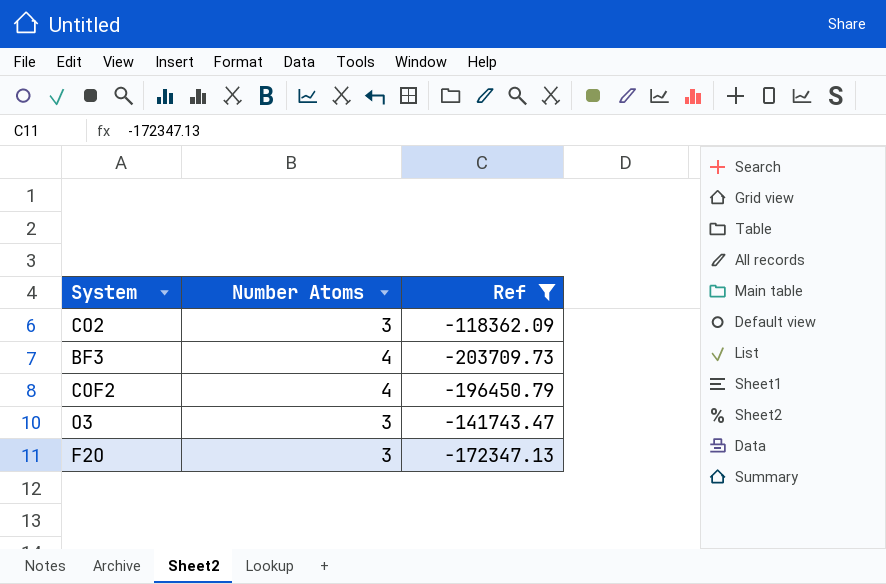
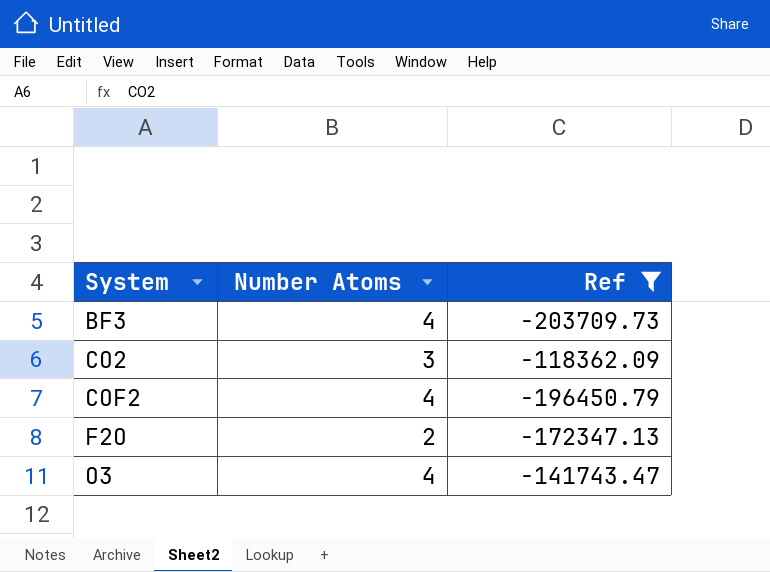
row order: none -> System ascending
F2O | Number Atoms: 3 -> 2
O3 | Number Atoms: 3 -> 4

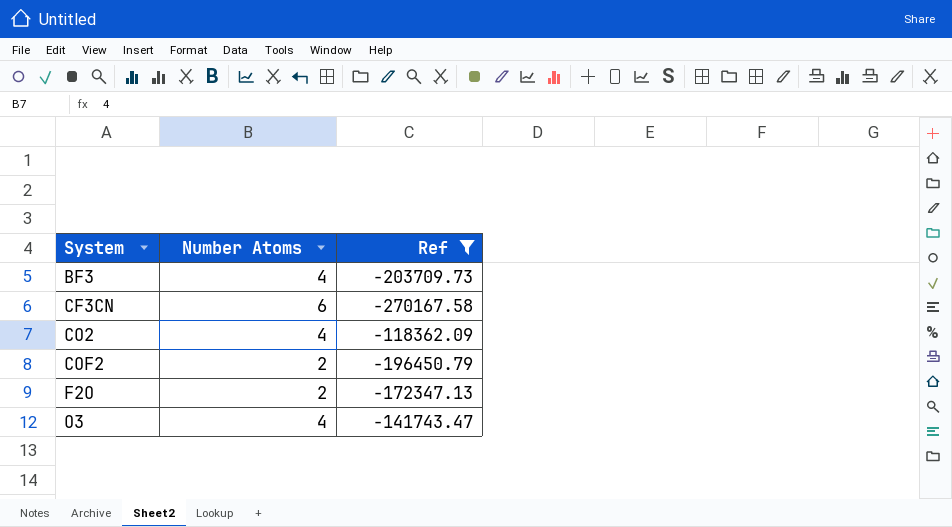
row CF3CN: none -> 6 | -270167.58
CO2 | Number Atoms: 3 -> 4
COF2 | Number Atoms: 4 -> 2

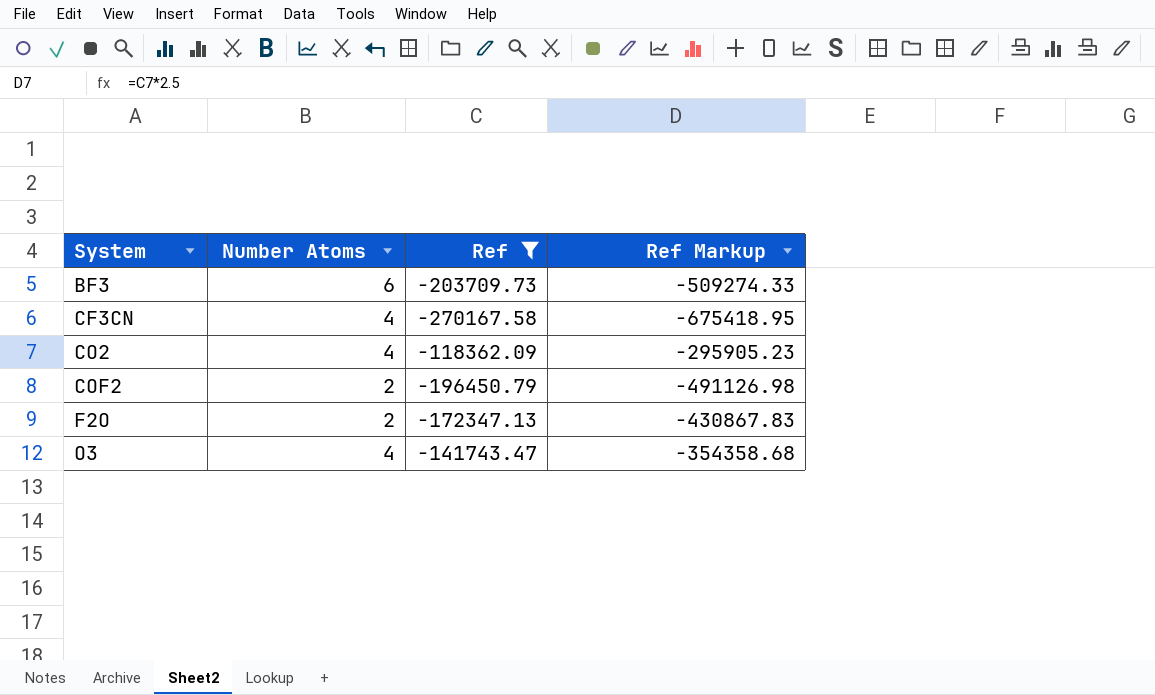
column Ref Markup | formula: none -> [Ref] * 2.5
BF3 | Number Atoms: 4 -> 6
CF3CN | Number Atoms: 6 -> 4

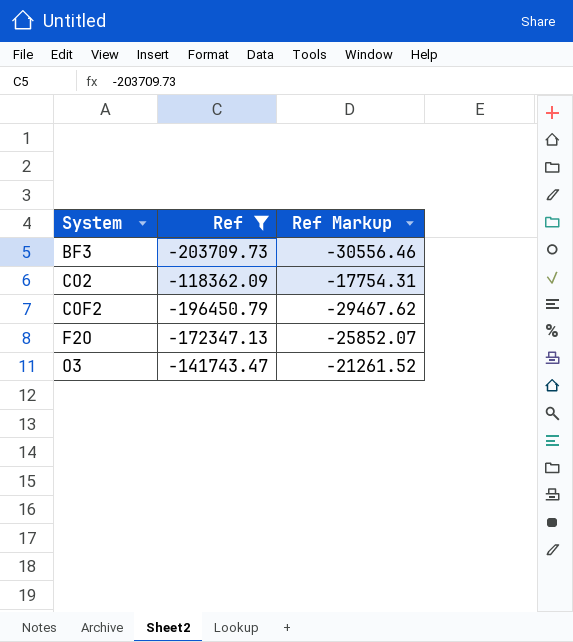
column Number Atoms | position: 2 -> none
column Ref Markup | formula: [Ref] * 2.5 -> [Ref] * 0.15
row CF3CN: 4 | -270167.58 | -675418.95 -> none

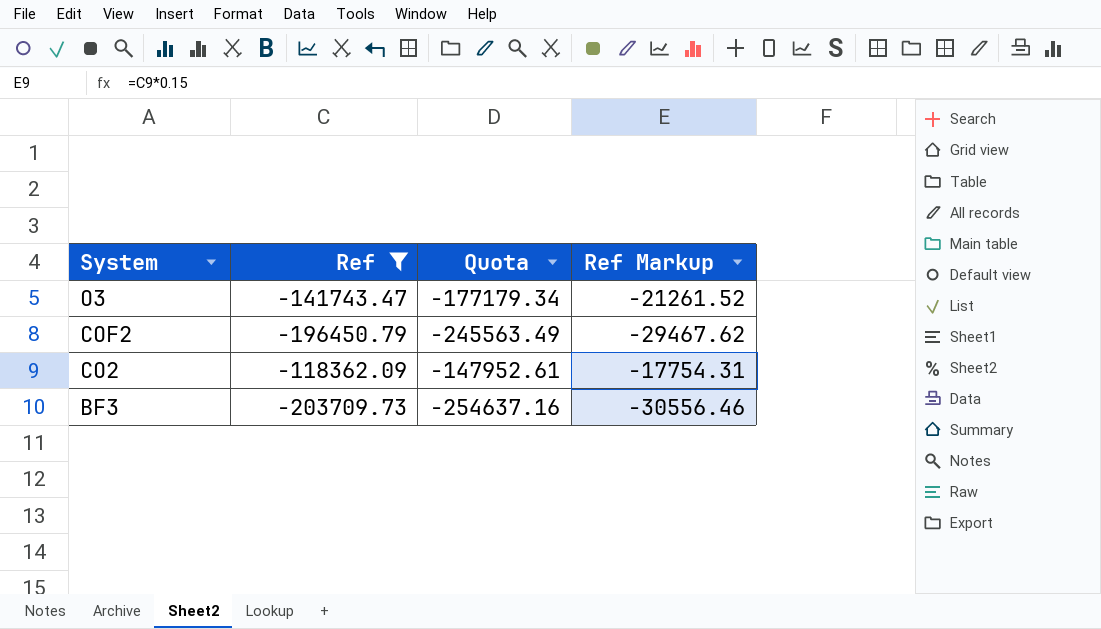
row order: System ascending -> System descending
column Quota | formula: none -> [Ref] * 1.25
row F2O: -172347.13 | -25852.07 -> none

